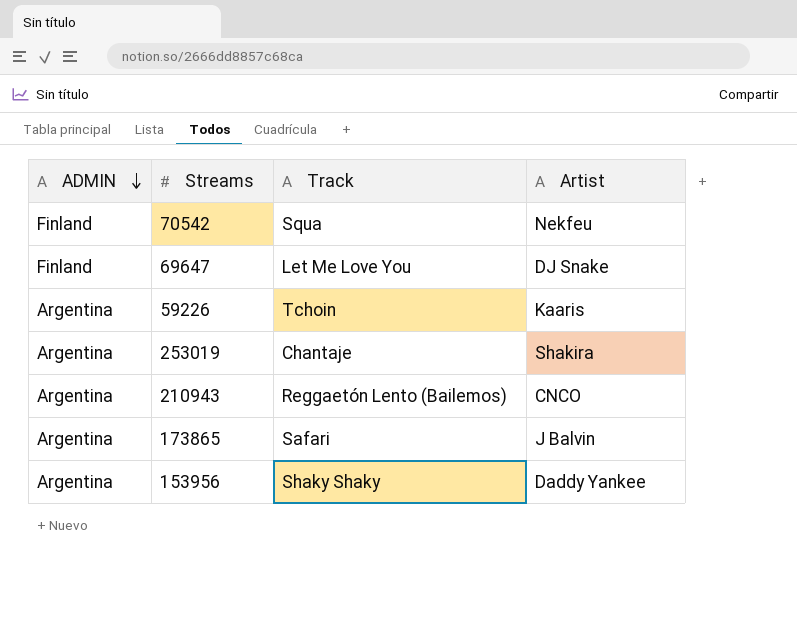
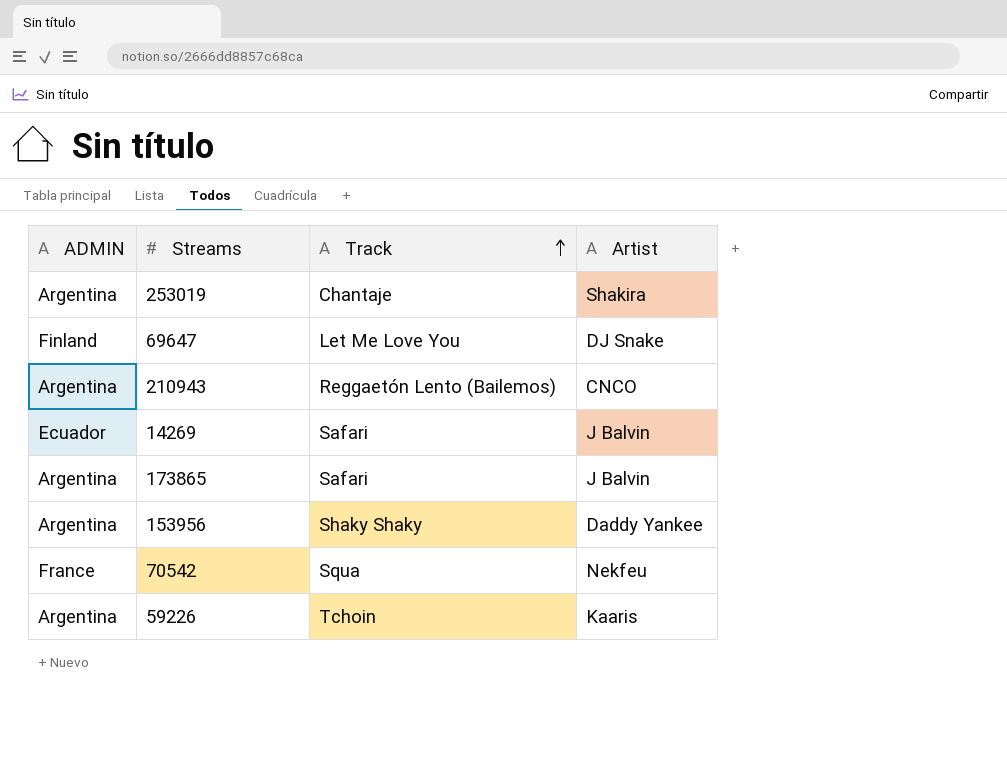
row order: ADMIN descending -> Track ascending
row 14269: none -> Ecuador | Safari | J Balvin
70542 | ADMIN: Finland -> France

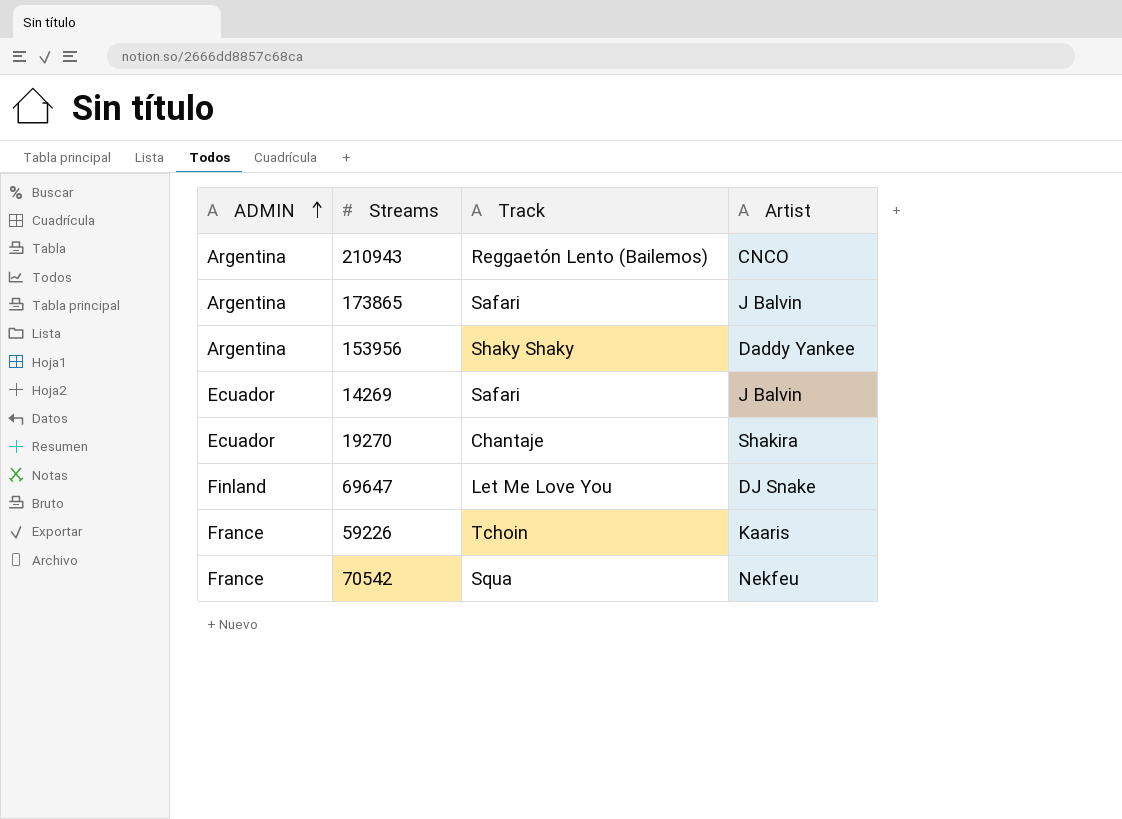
row order: Track ascending -> ADMIN ascending
row 253019: Argentina | Chantaje | Shakira -> none
row 19270: none -> Ecuador | Chantaje | Shakira
59226 | ADMIN: Argentina -> France

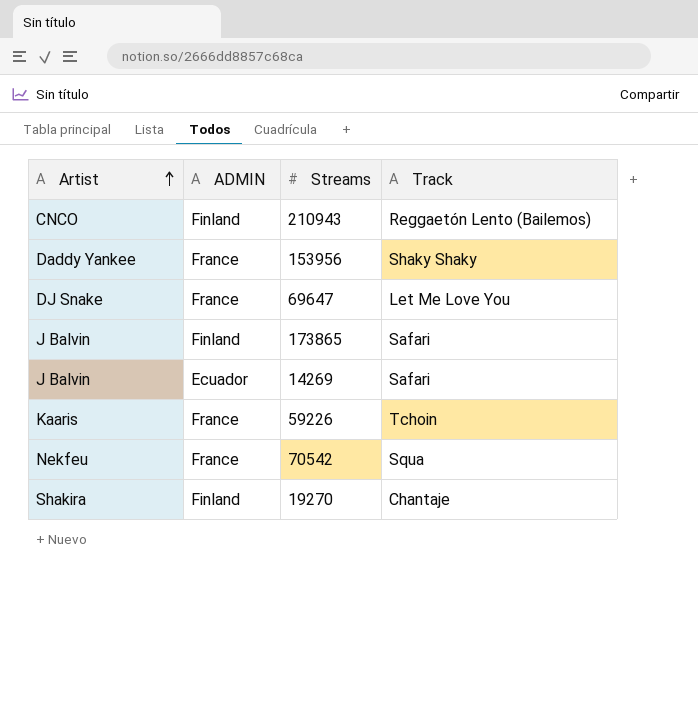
row order: ADMIN ascending -> Artist ascending
column Artist | position: 4 -> 1
210943 | ADMIN: Argentina -> Finland
153956 | ADMIN: Argentina -> France
69647 | ADMIN: Finland -> France
173865 | ADMIN: Argentina -> Finland
19270 | ADMIN: Ecuador -> Finland

